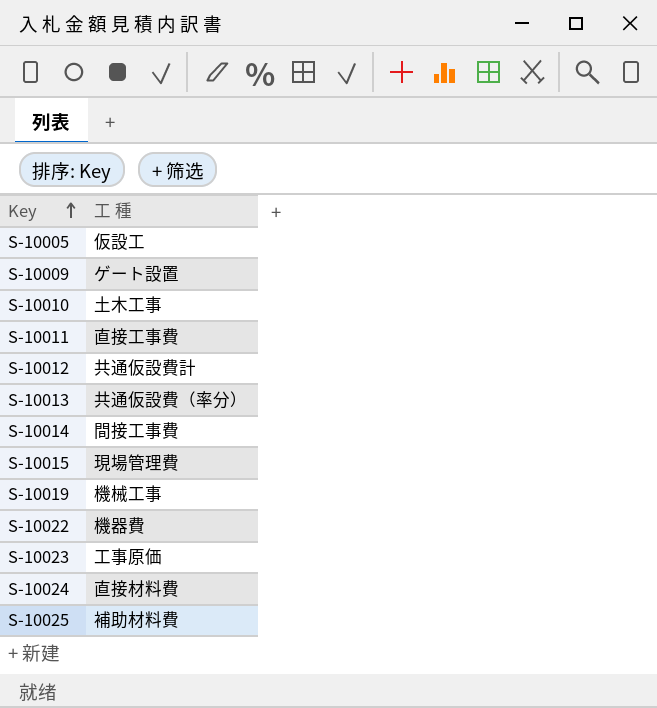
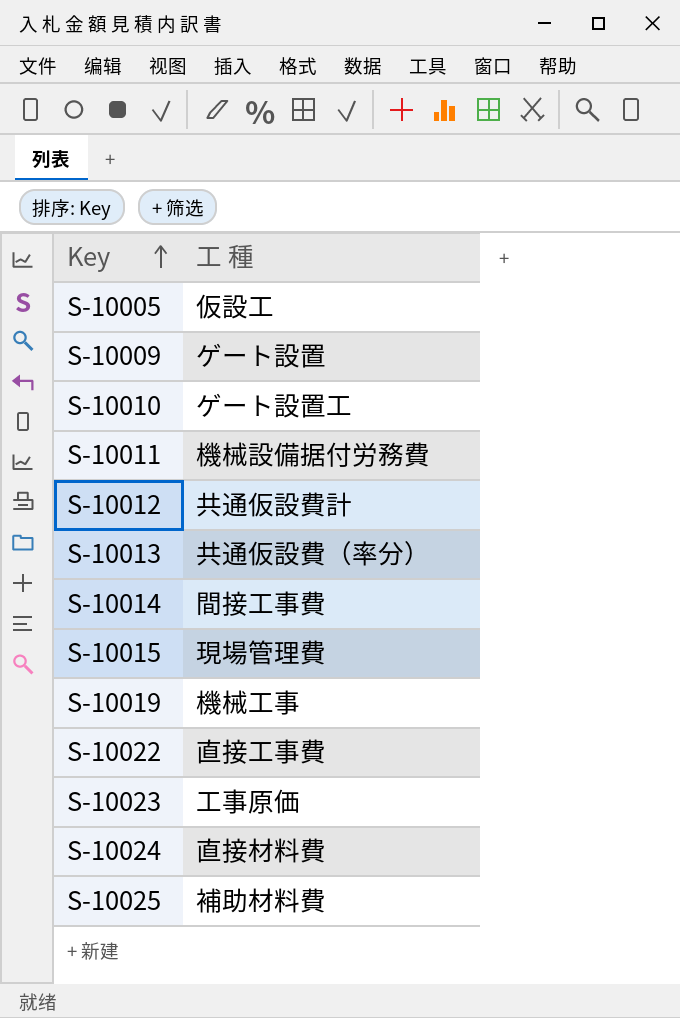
S-10010 | 工 種: 土木工事 -> ゲート設置工
S-10011 | 工 種: 直接工事費 -> 機械設備据付労務費
S-10022 | 工 種: 機器費 -> 直接工事費

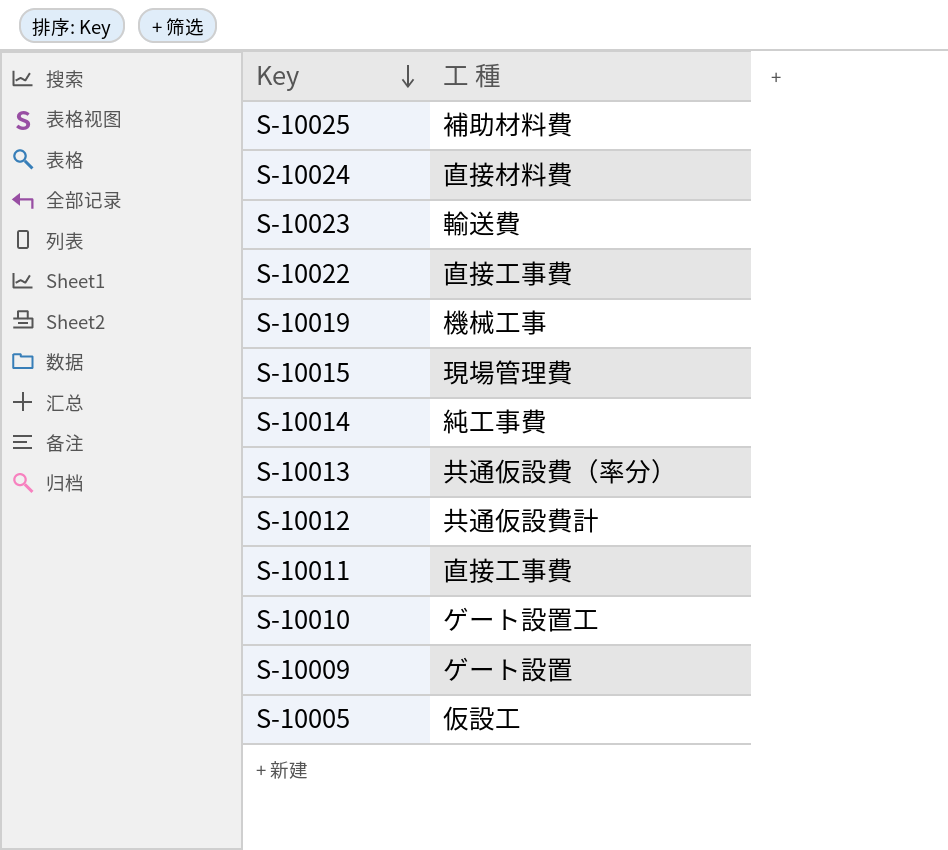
row order: Key ascending -> Key descending
S-10023 | 工 種: 工事原価 -> 輸送費
S-10014 | 工 種: 間接工事費 -> 純工事費
S-10011 | 工 種: 機械設備据付労務費 -> 直接工事費

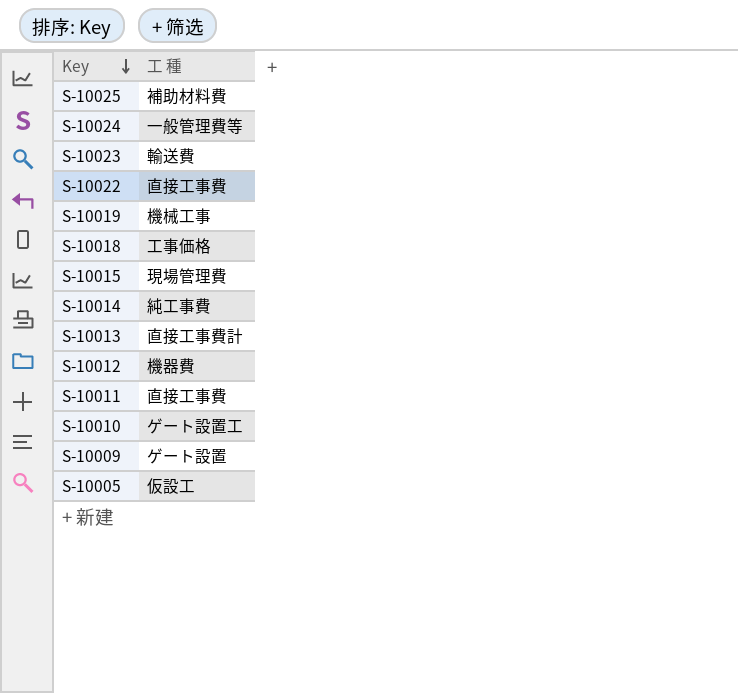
S-10024 | 工 種: 直接材料費 -> 一般管理費等
row S-10018: none -> 工事価格
S-10013 | 工 種: 共通仮設費（率分） -> 直接工事費計
S-10012 | 工 種: 共通仮設費計 -> 機器費

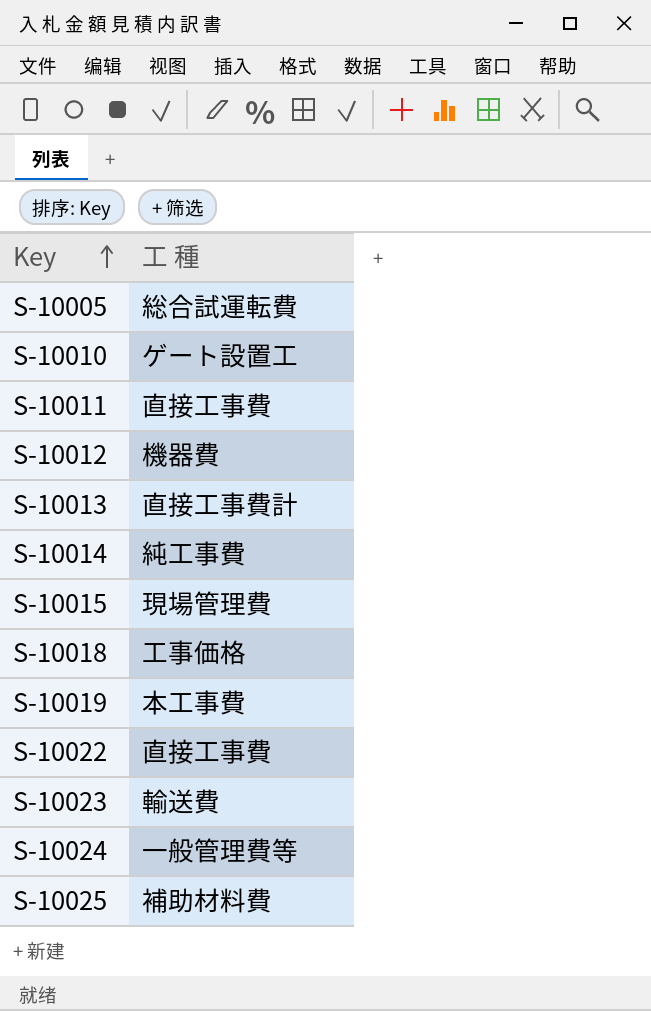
row order: Key descending -> Key ascending
row S-10009: ゲート設置 -> none
S-10005 | 工 種: 仮設工 -> 総合試運転費
S-10019 | 工 種: 機械工事 -> 本工事費

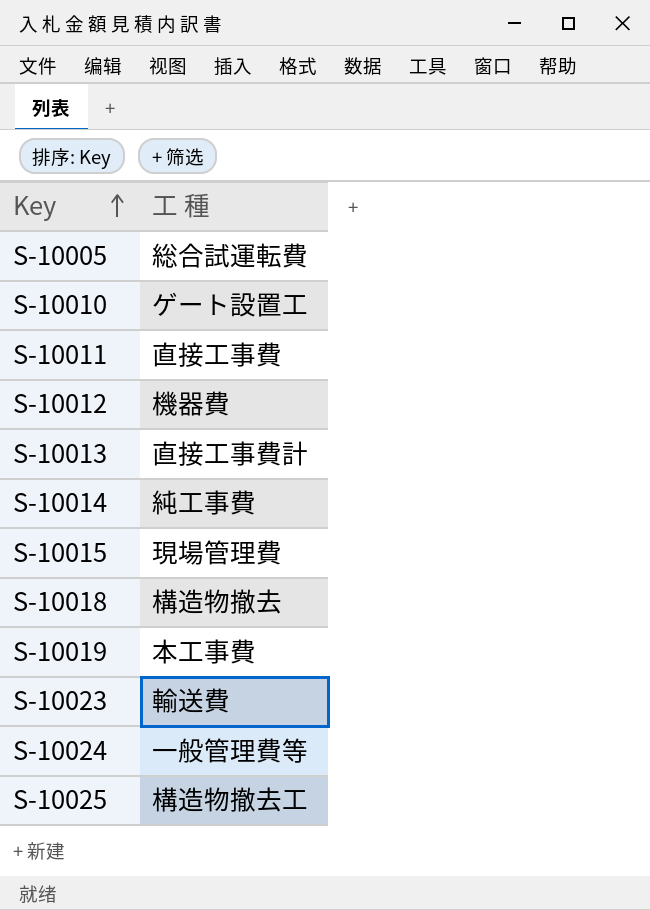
row S-10022: 直接工事費 -> none
S-10018 | 工 種: 工事価格 -> 構造物撤去
S-10025 | 工 種: 補助材料費 -> 構造物撤去工

